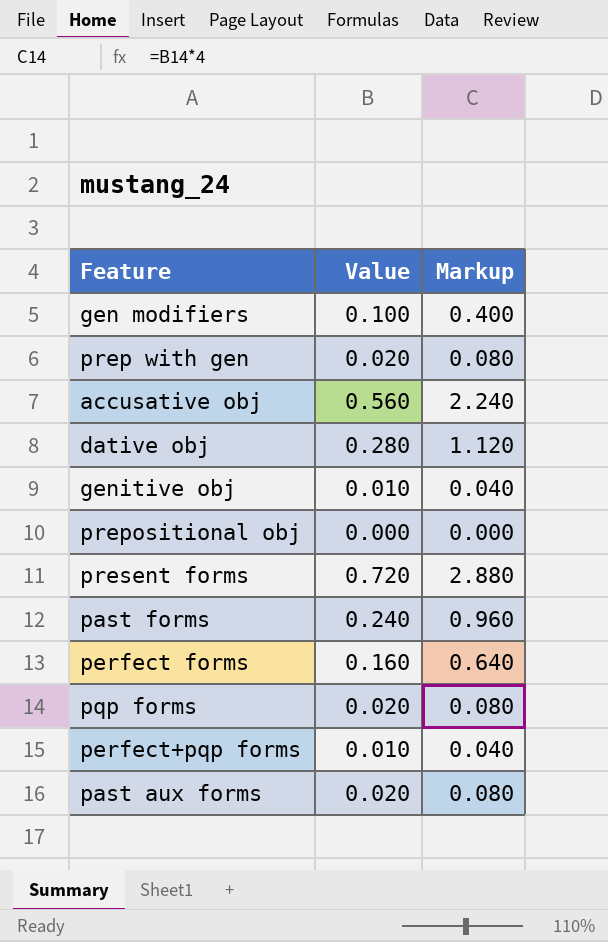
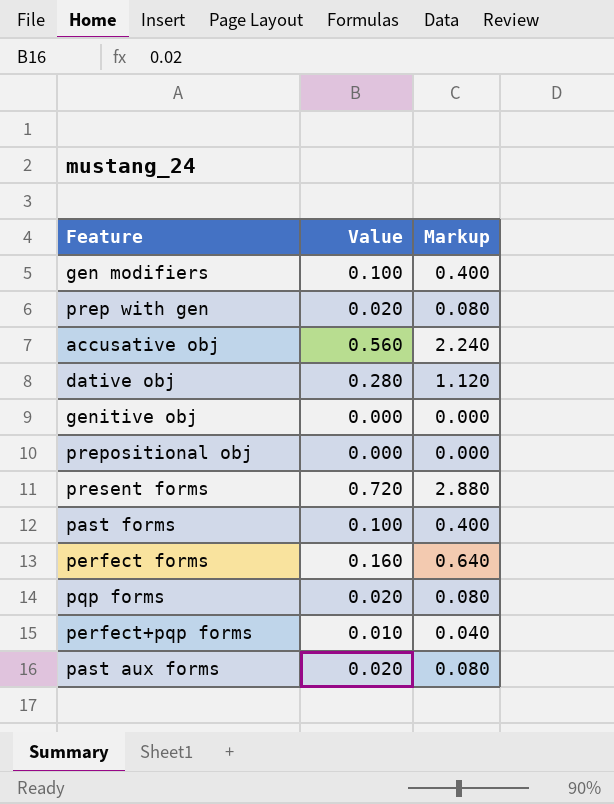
genitive obj | Value: 0.010 -> 0.000
genitive obj | Markup: 0.040 -> 0.000
past forms | Value: 0.240 -> 0.100
past forms | Markup: 0.960 -> 0.400

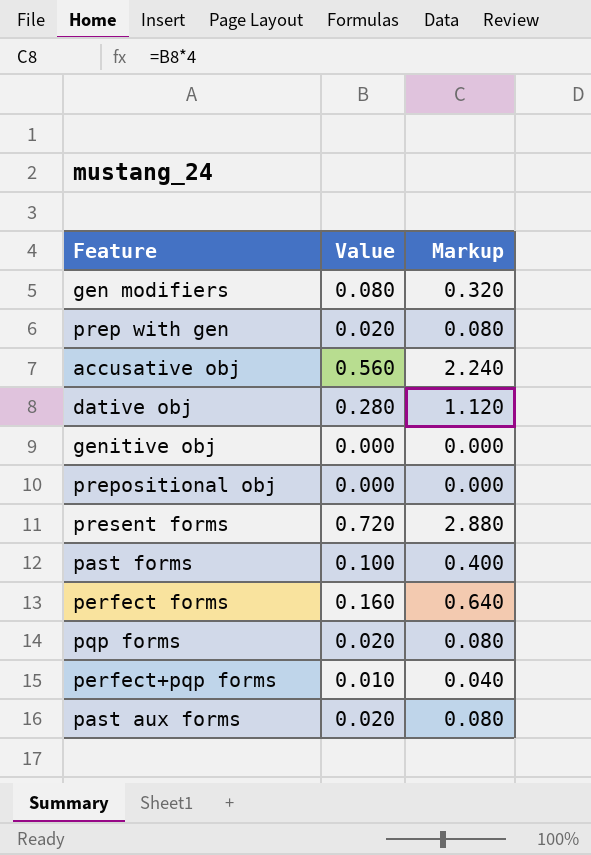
gen modifiers | Value: 0.100 -> 0.080
gen modifiers | Markup: 0.400 -> 0.320

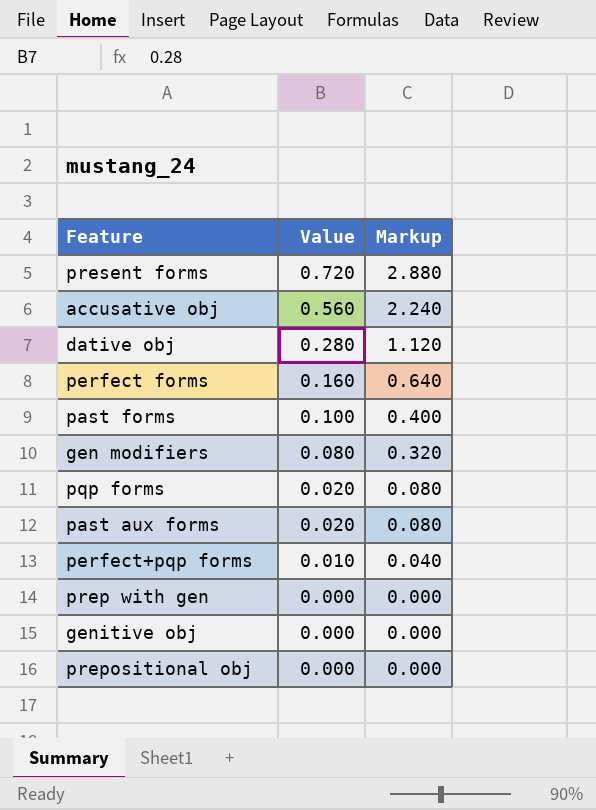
row order: none -> Value descending
prep with gen | Value: 0.020 -> 0.000
prep with gen | Markup: 0.080 -> 0.000

